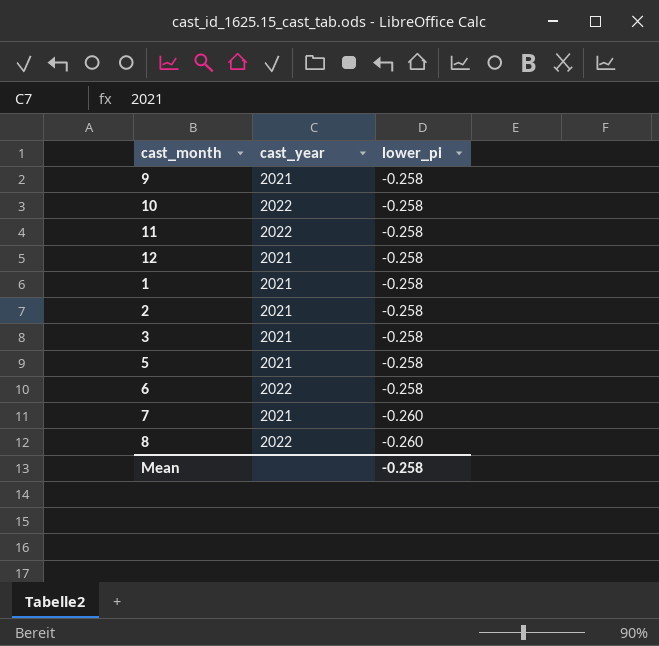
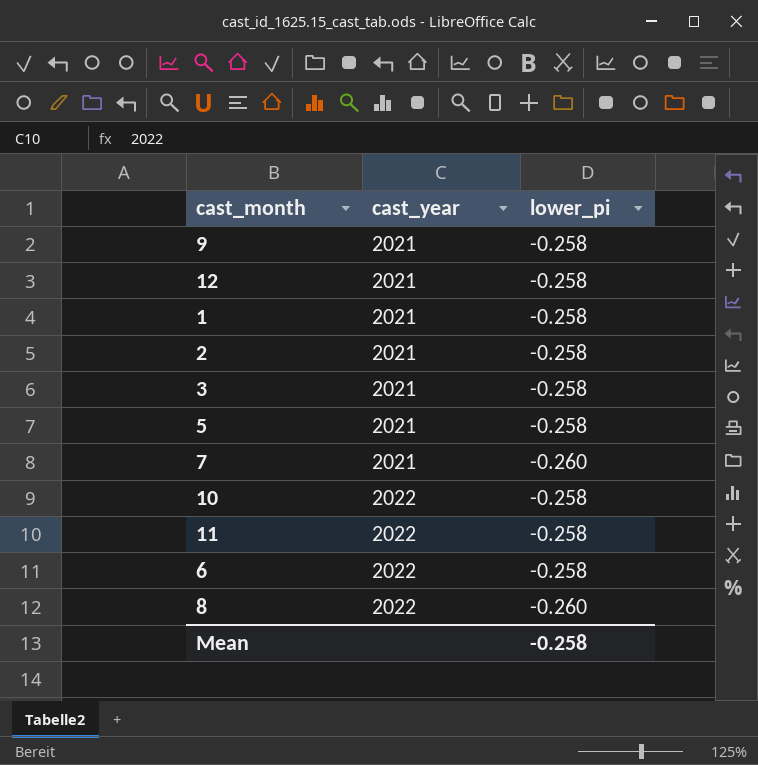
row order: lower_pi descending -> cast_year ascending

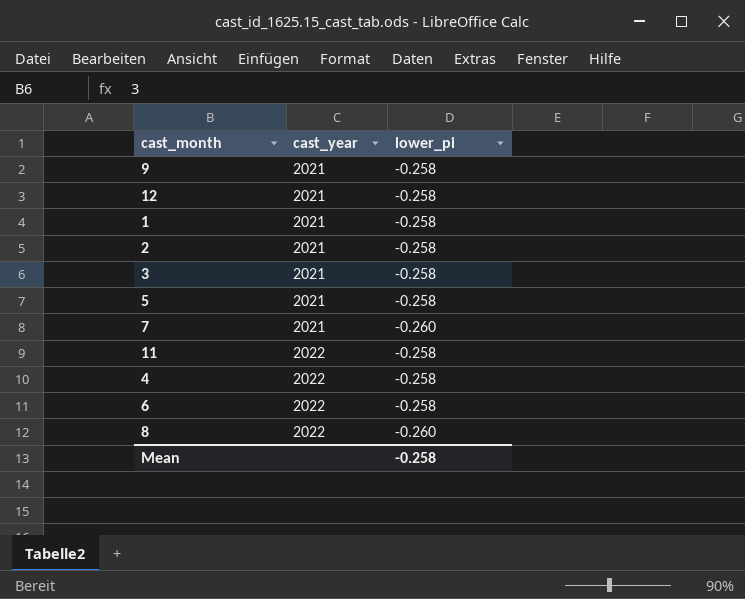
row 10: 2022 | -0.258 -> none
row 4: none -> 2022 | -0.258

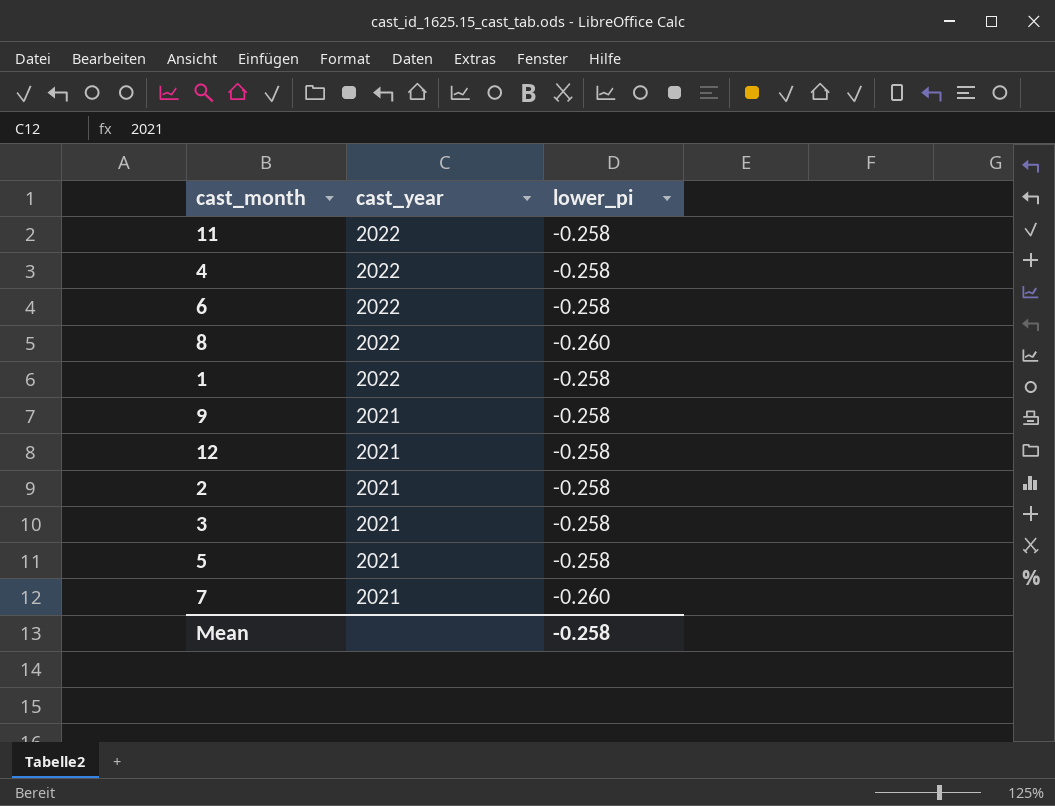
row order: cast_year ascending -> cast_year descending
1 | cast_year: 2021 -> 2022

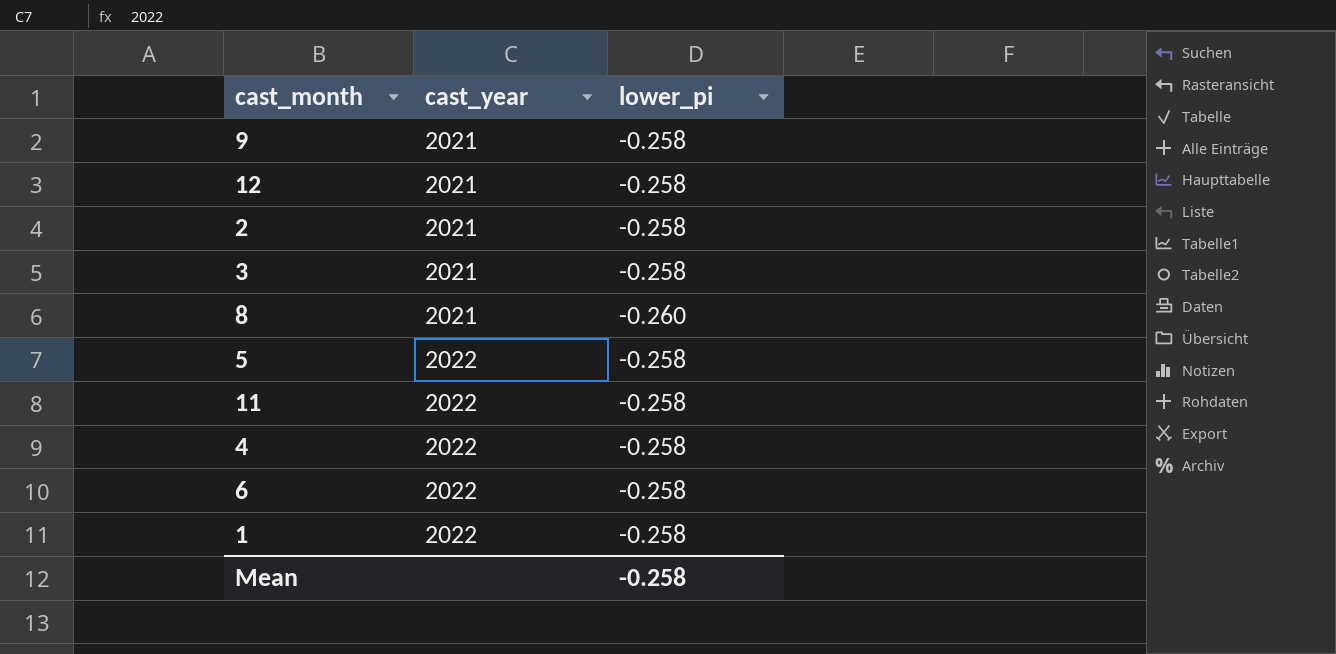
row order: cast_year descending -> cast_year ascending
row 7: 2021 | -0.260 -> none
8 | cast_year: 2022 -> 2021
5 | cast_year: 2021 -> 2022

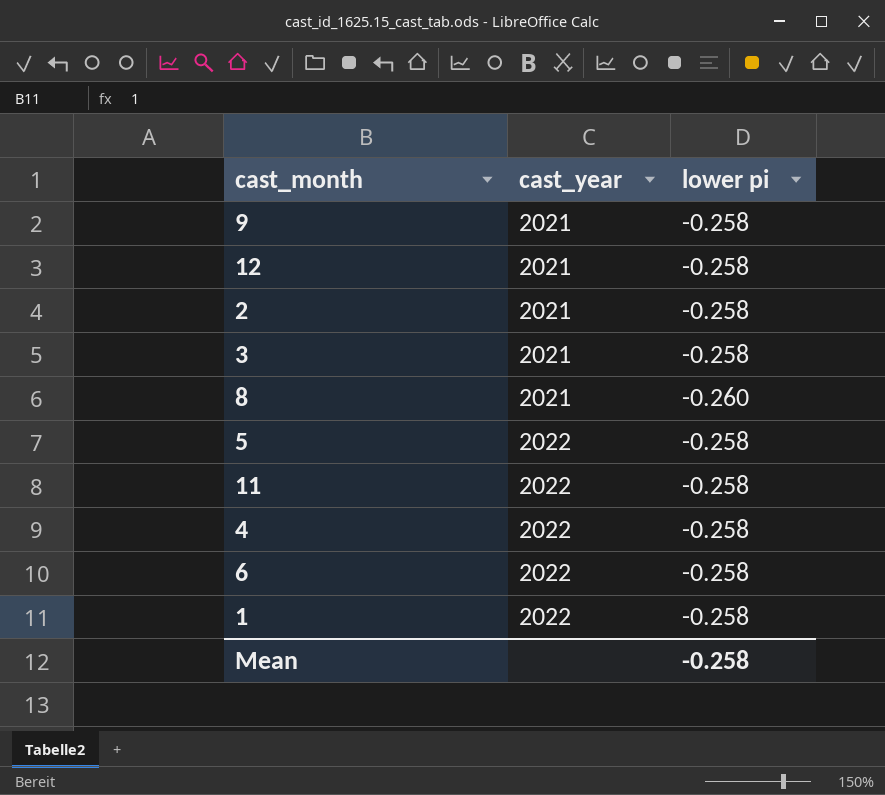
column name: lower_pi -> lower pi

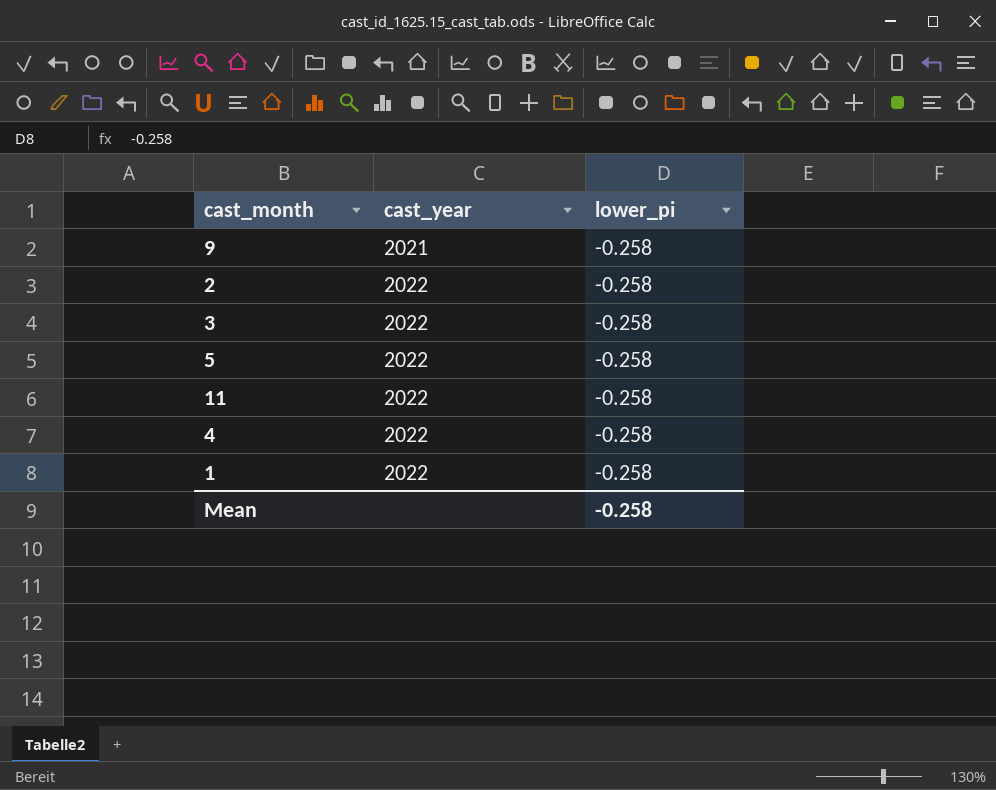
column name: lower pi -> lower_pi
row 12: 2021 | -0.258 -> none
row 8: 2021 | -0.260 -> none
row 6: 2022 | -0.258 -> none
2 | cast_year: 2021 -> 2022
3 | cast_year: 2021 -> 2022

